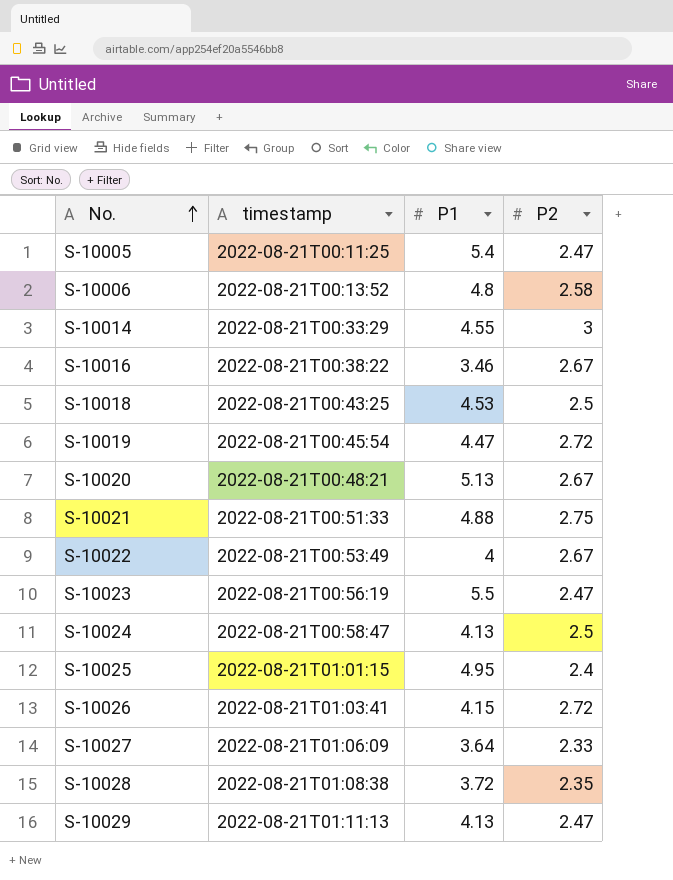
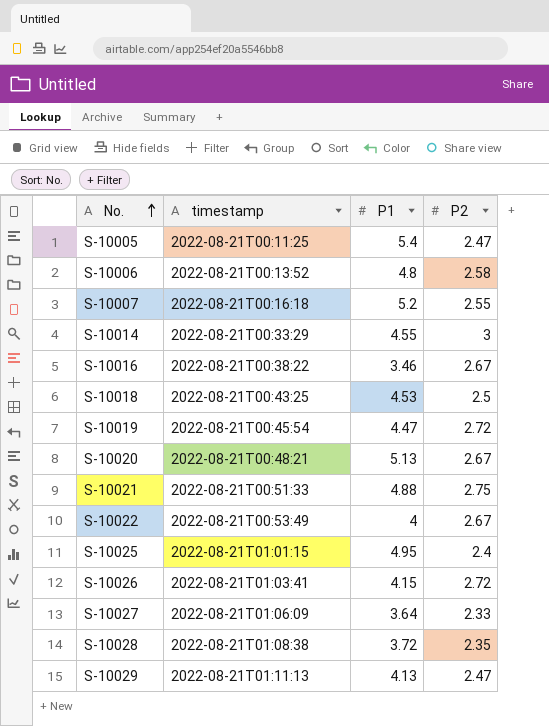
row S-10023: 2022-08-21T00:56:19 | 5.5 | 2.47 -> none
row S-10024: 2022-08-21T00:58:47 | 4.13 | 2.5 -> none
row S-10007: none -> 2022-08-21T00:16:18 | 5.2 | 2.55

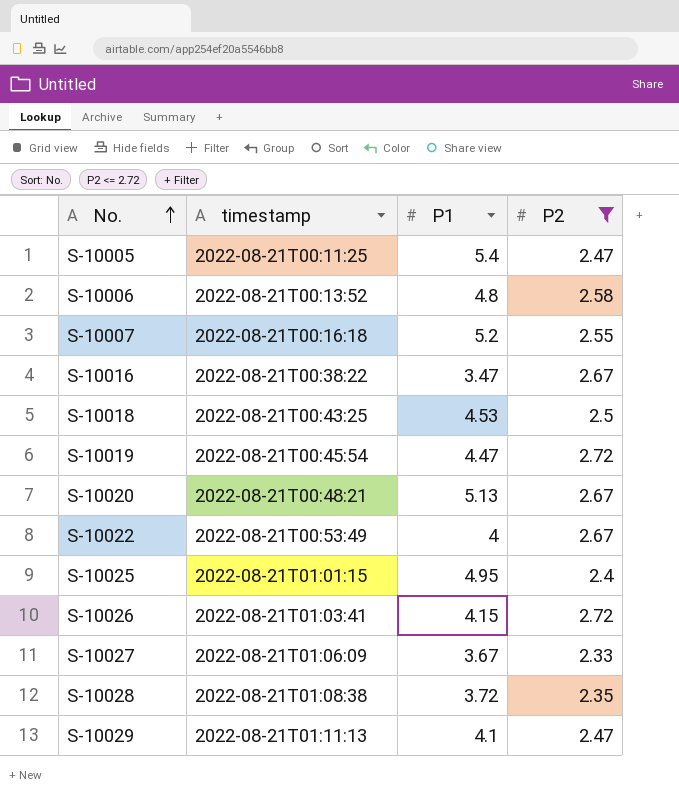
filter: none -> P2 <= 2.72
S-10016 | P1: 3.46 -> 3.47
S-10027 | P1: 3.64 -> 3.67
S-10029 | P1: 4.13 -> 4.1

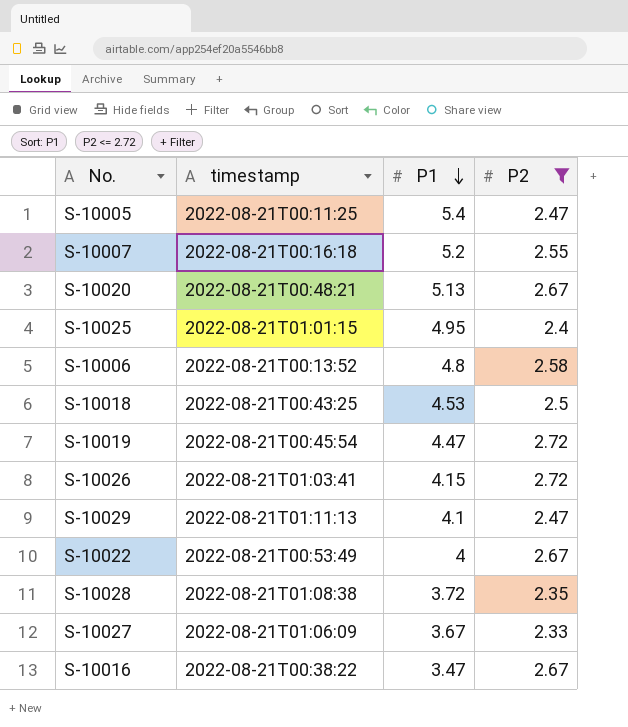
row order: No. ascending -> P1 descending

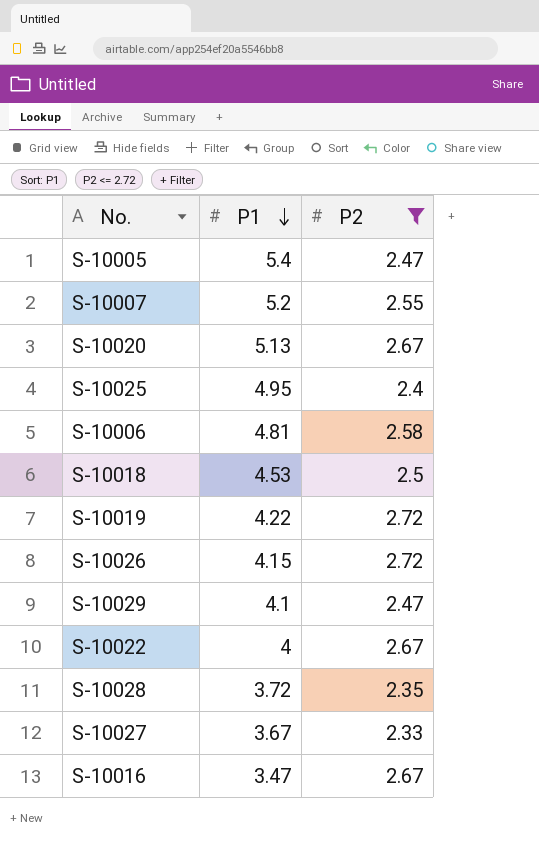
column timestamp | position: 2 -> none
S-10006 | P1: 4.8 -> 4.81
S-10019 | P1: 4.47 -> 4.22

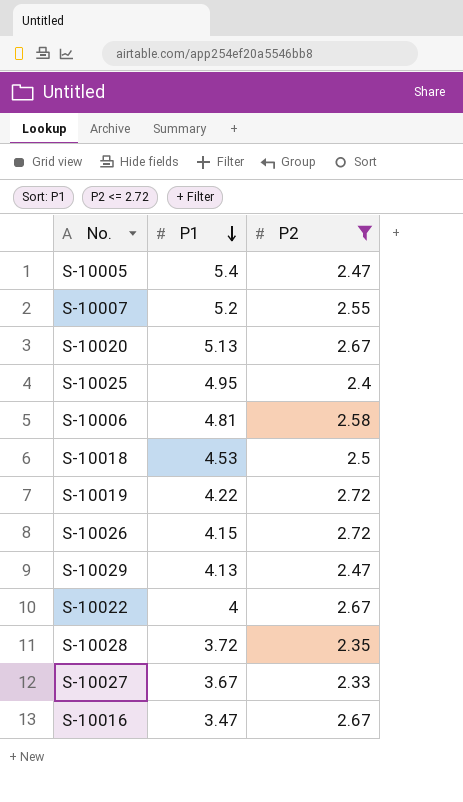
S-10029 | P1: 4.1 -> 4.13

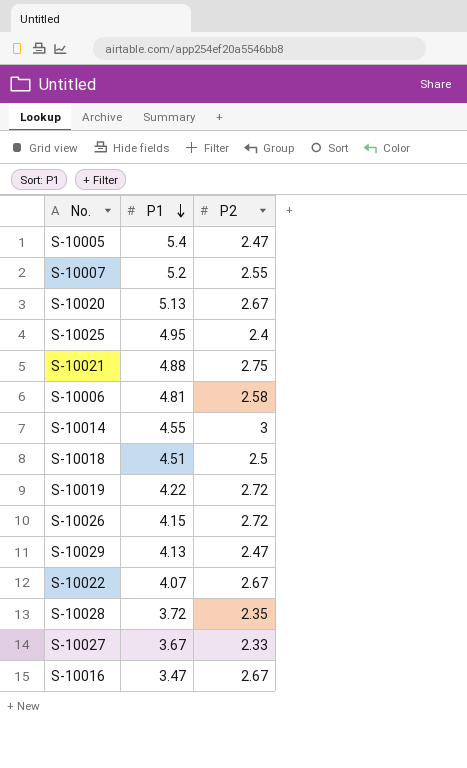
filter: P2 <= 2.72 -> none
S-10018 | P1: 4.53 -> 4.51
S-10022 | P1: 4 -> 4.07

